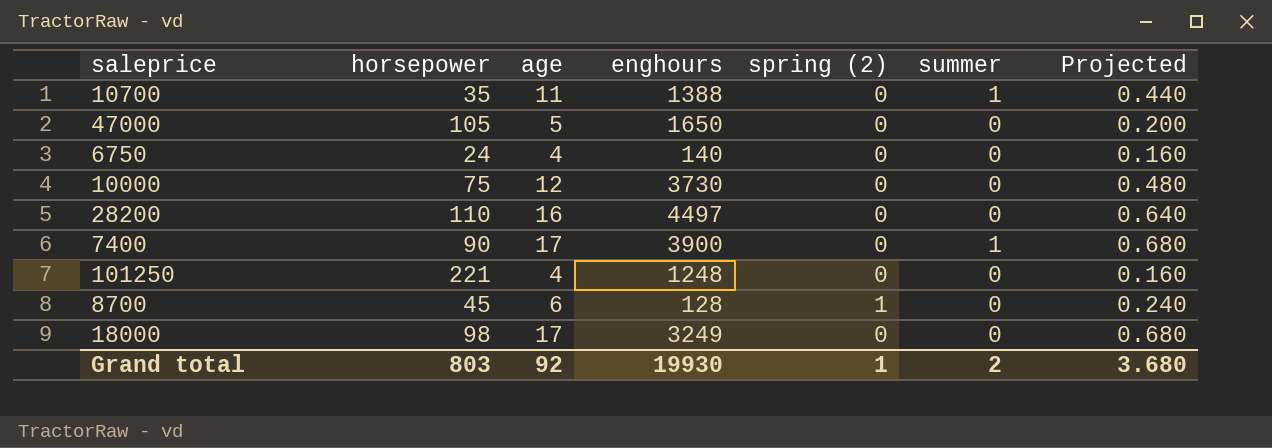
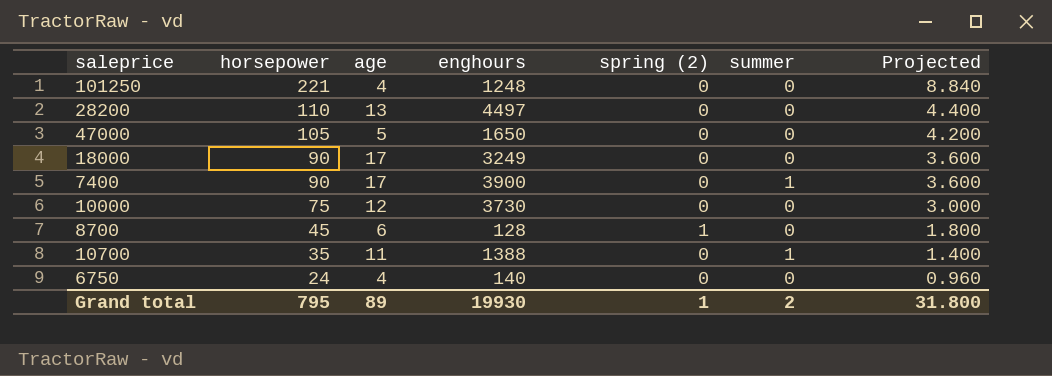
row order: none -> horsepower descending
column Projected | formula: [age] * 0.04 -> [horsepower] * 0.04
28200 | age: 16 -> 13
18000 | horsepower: 98 -> 90
Grand total | horsepower: 803 -> 795
Grand total | age: 92 -> 89
Grand total | Projected: 3.680 -> 31.800

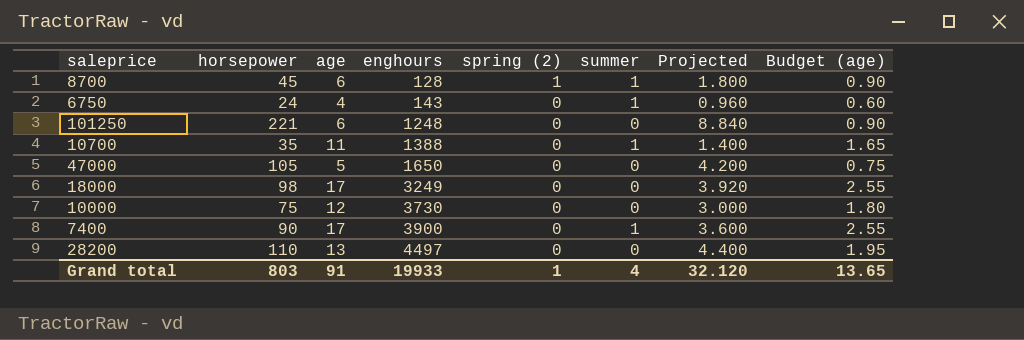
row order: horsepower descending -> enghours ascending
column Budget (age) | formula: none -> [age] * 0.15
8700 | summer: 0 -> 1
6750 | enghours: 140 -> 143
6750 | summer: 0 -> 1
101250 | age: 4 -> 6
18000 | horsepower: 90 -> 98
18000 | Projected: 3.600 -> 3.920
Grand total | horsepower: 795 -> 803
Grand total | age: 89 -> 91
Grand total | enghours: 19930 -> 19933
Grand total | summer: 2 -> 4
Grand total | Projected: 31.800 -> 32.120

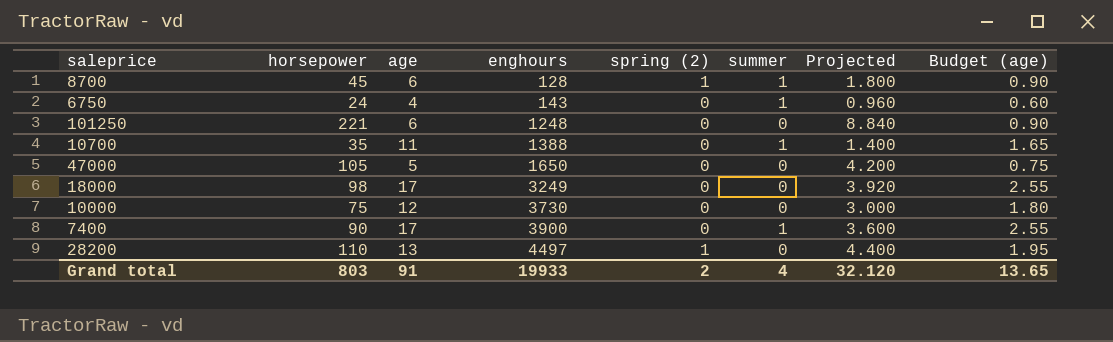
28200 | spring (2): 0 -> 1
Grand total | spring (2): 1 -> 2

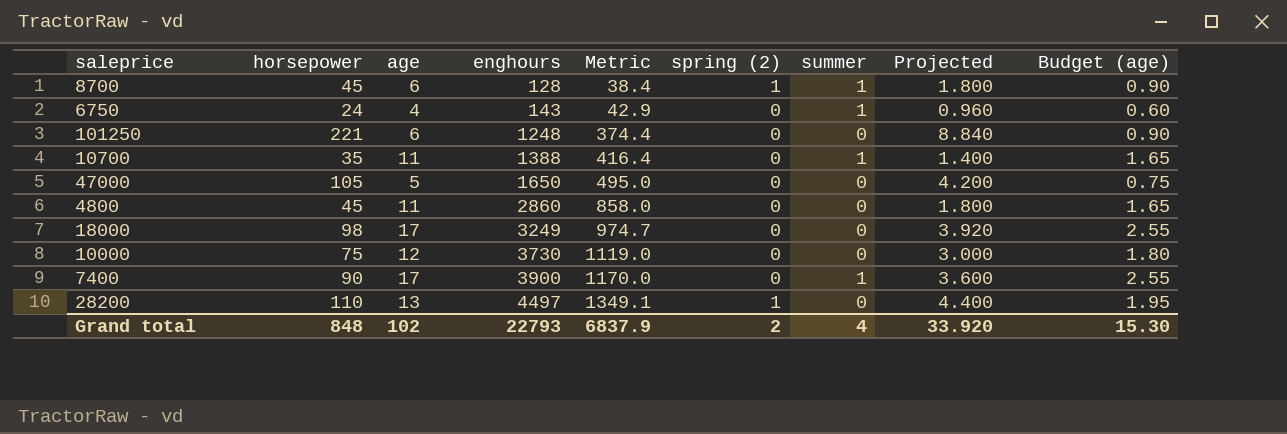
column Metric | formula: none -> [enghours] * 0.3
row 4800: none -> 45 | 11 | 2860 | 858.0 | 0 | 0 | 1.800 | 1.65
Grand total | horsepower: 803 -> 848
Grand total | age: 91 -> 102
Grand total | enghours: 19933 -> 22793
Grand total | Projected: 32.120 -> 33.920
Grand total | Budget (age): 13.65 -> 15.30

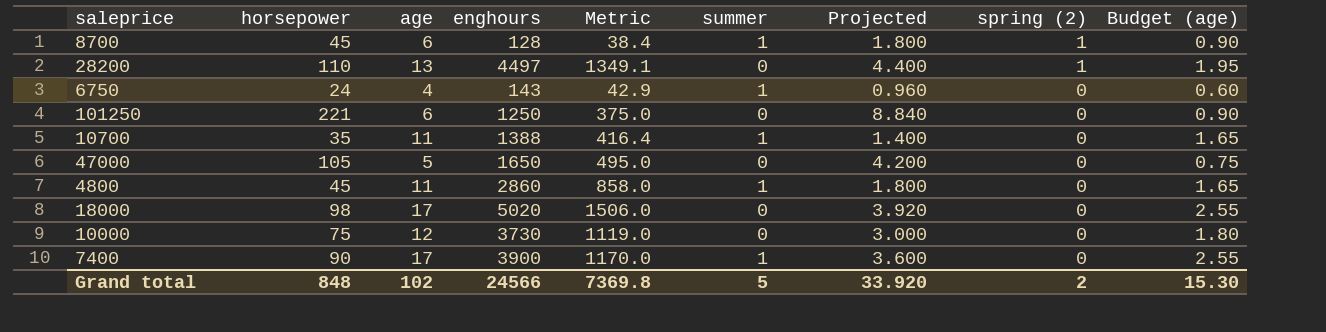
row order: enghours ascending -> spring (2) descending
column spring (2) | position: 6 -> 8
101250 | enghours: 1248 -> 1250
101250 | Metric: 374.4 -> 375.0
4800 | summer: 0 -> 1
18000 | enghours: 3249 -> 5020
18000 | Metric: 974.7 -> 1506.0
Grand total | enghours: 22793 -> 24566
Grand total | Metric: 6837.9 -> 7369.8
Grand total | summer: 4 -> 5

